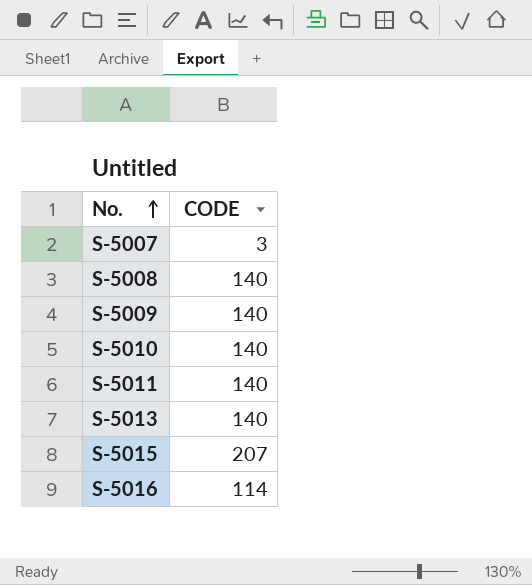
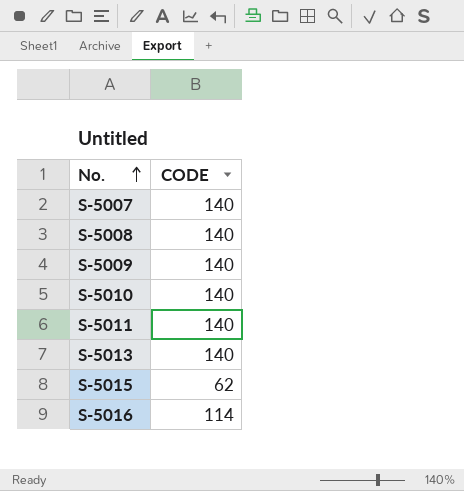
S-5007 | CODE: 3 -> 140
S-5015 | CODE: 207 -> 62

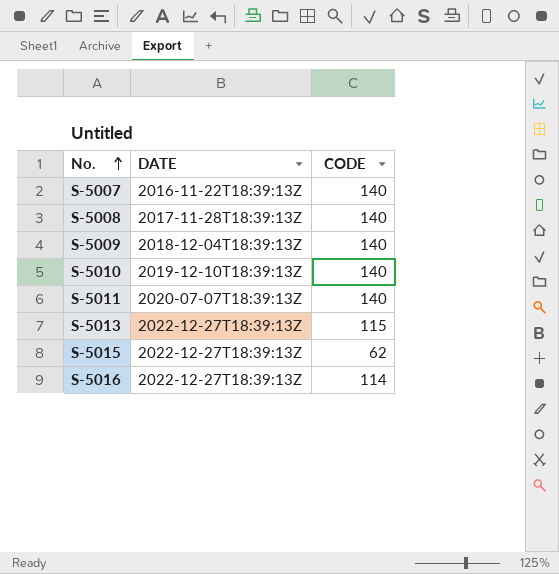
column DATE | position: none -> 2
S-5013 | CODE: 140 -> 115

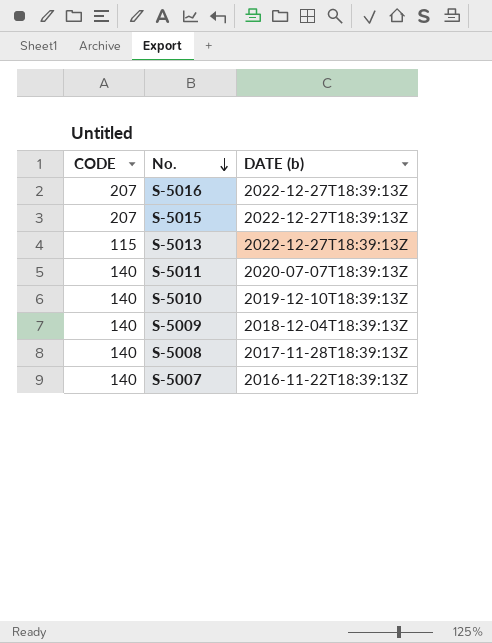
row order: No. ascending -> No. descending
column CODE | position: 3 -> 1
column name: DATE -> DATE (b)
S-5016 | CODE: 114 -> 207
S-5015 | CODE: 62 -> 207

